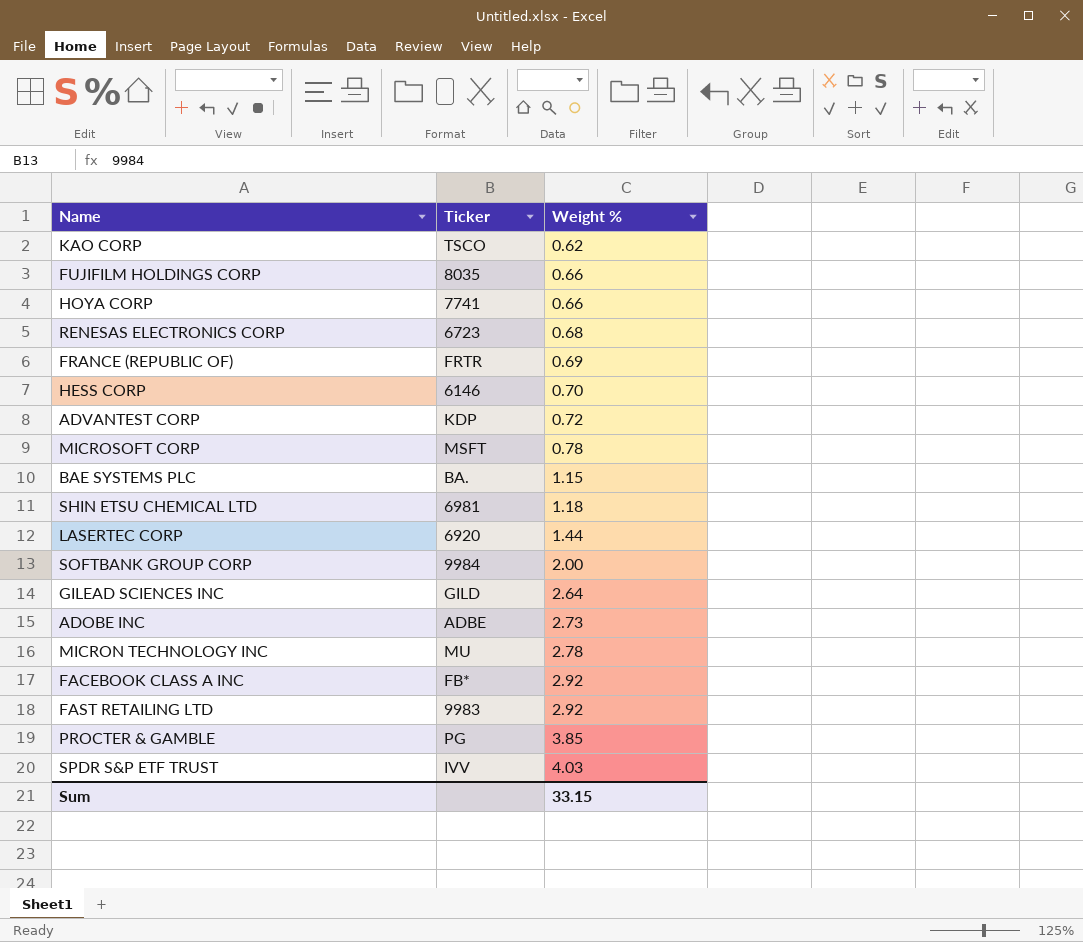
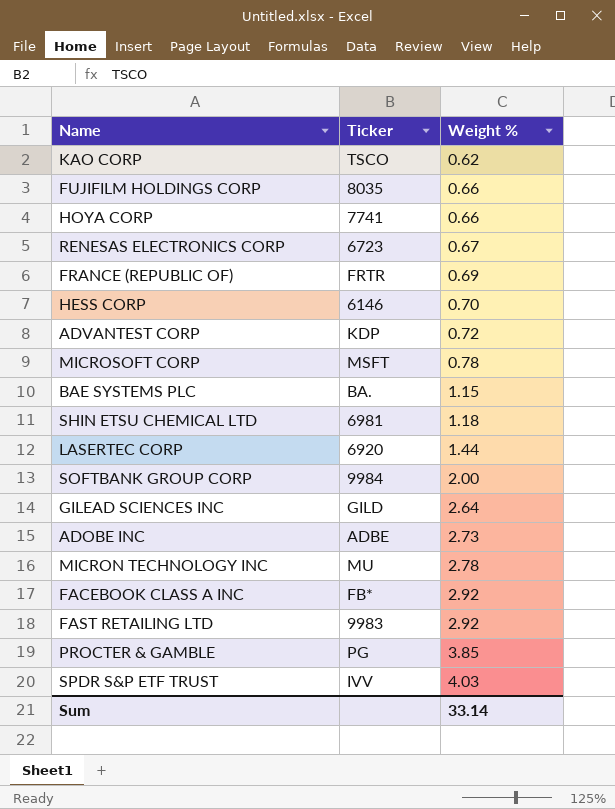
RENESAS ELECTRONICS CORP | Weight %: 0.68 -> 0.67
Sum | Weight %: 33.15 -> 33.14

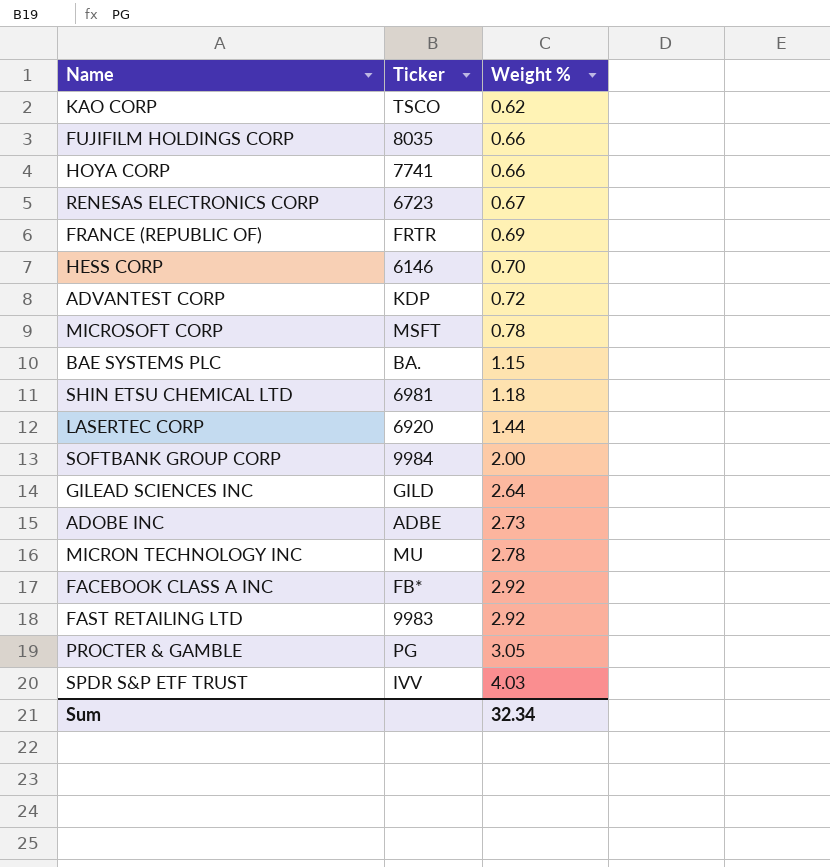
PROCTER & GAMBLE | Weight %: 3.85 -> 3.05
Sum | Weight %: 33.14 -> 32.34

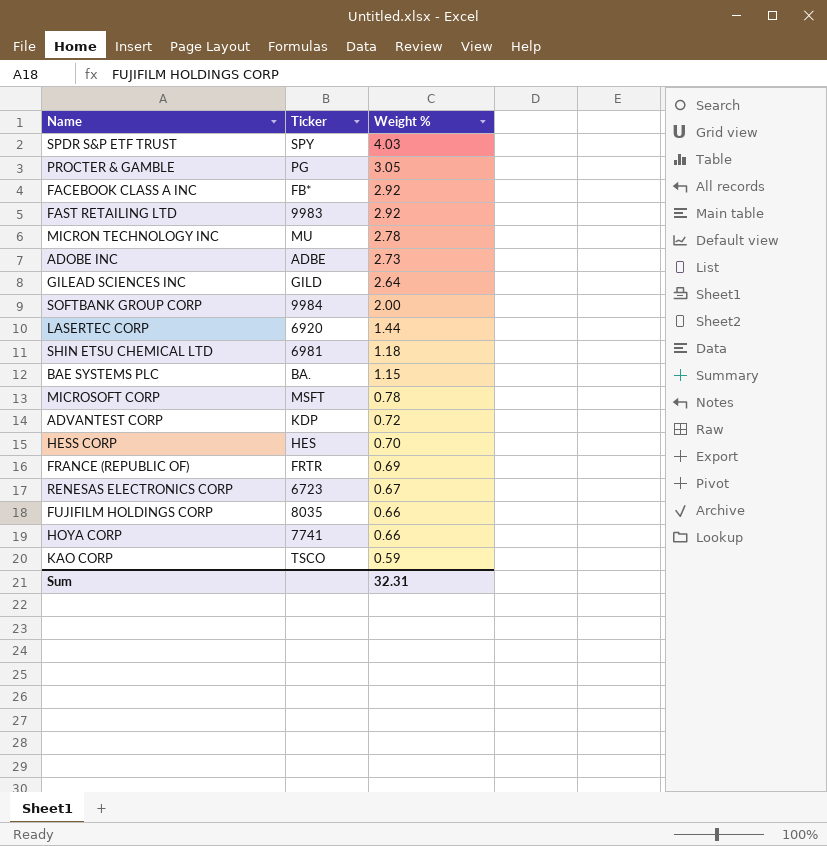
row order: Weight % ascending -> Weight % descending
SPDR S&P ETF TRUST | Ticker: IVV -> SPY
HESS CORP | Ticker: 6146 -> HES
KAO CORP | Weight %: 0.62 -> 0.59
Sum | Weight %: 32.34 -> 32.31

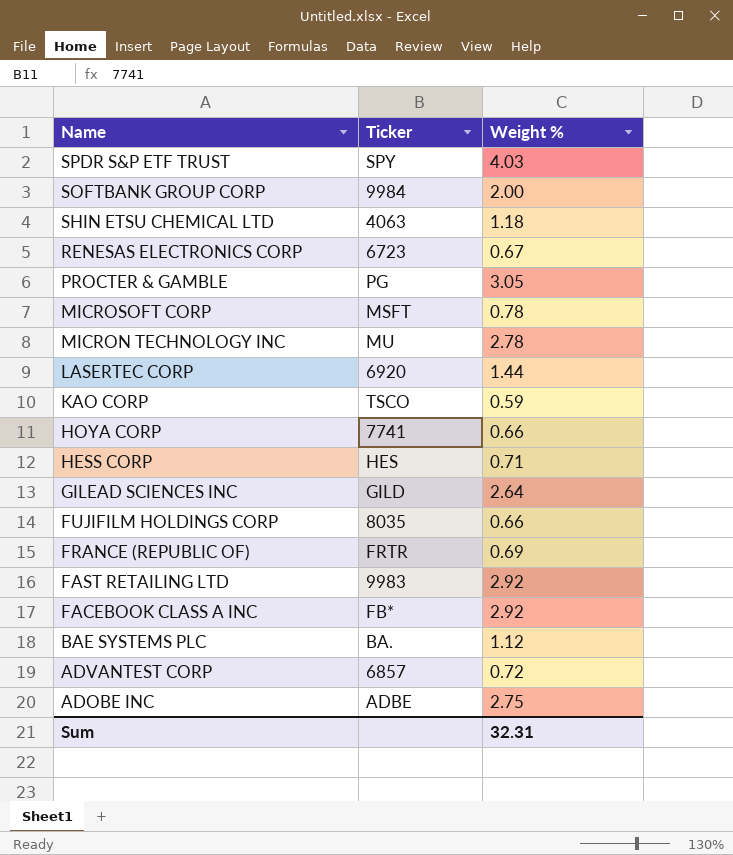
row order: Weight % descending -> Name descending
SHIN ETSU CHEMICAL LTD | Ticker: 6981 -> 4063
HESS CORP | Weight %: 0.70 -> 0.71
BAE SYSTEMS PLC | Weight %: 1.15 -> 1.12
ADVANTEST CORP | Ticker: KDP -> 6857
ADOBE INC | Weight %: 2.73 -> 2.75

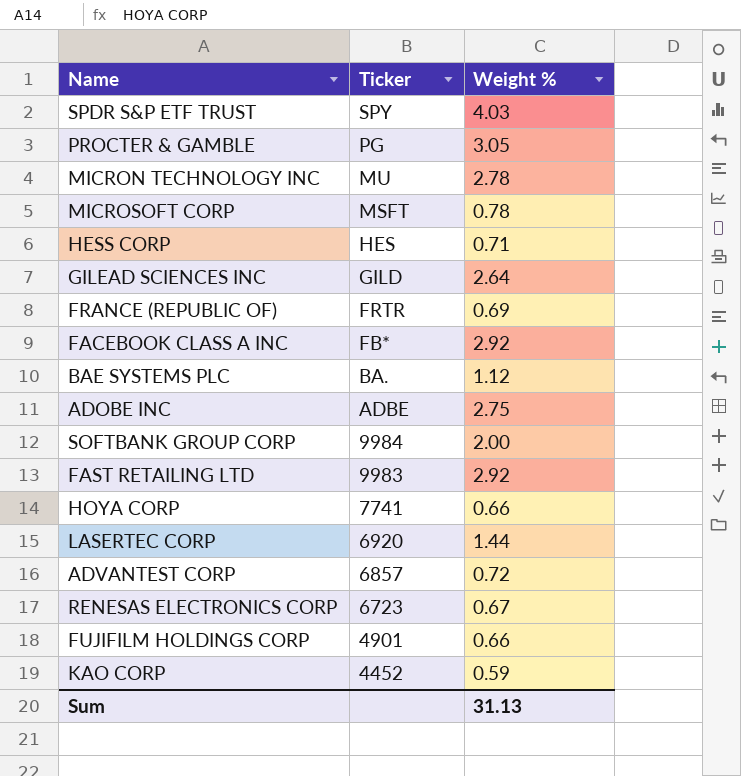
row order: Name descending -> Ticker descending
row SHIN ETSU CHEMICAL LTD: 4063 | 1.18 -> none
FUJIFILM HOLDINGS CORP | Ticker: 8035 -> 4901
KAO CORP | Ticker: TSCO -> 4452
Sum | Weight %: 32.31 -> 31.13

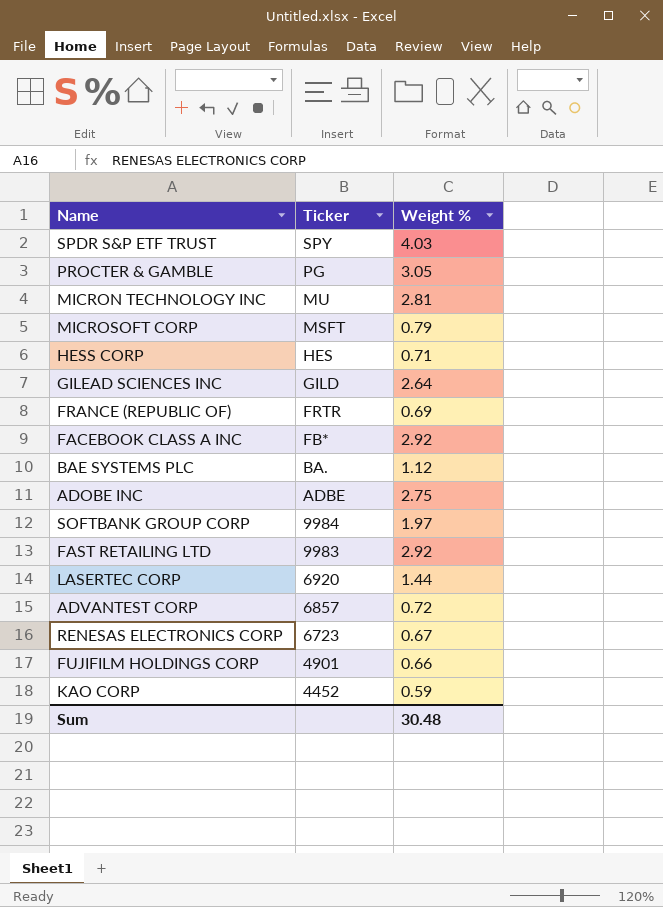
row HOYA CORP: 7741 | 0.66 -> none
MICRON TECHNOLOGY INC | Weight %: 2.78 -> 2.81
MICROSOFT CORP | Weight %: 0.78 -> 0.79
SOFTBANK GROUP CORP | Weight %: 2.00 -> 1.97
Sum | Weight %: 31.13 -> 30.48

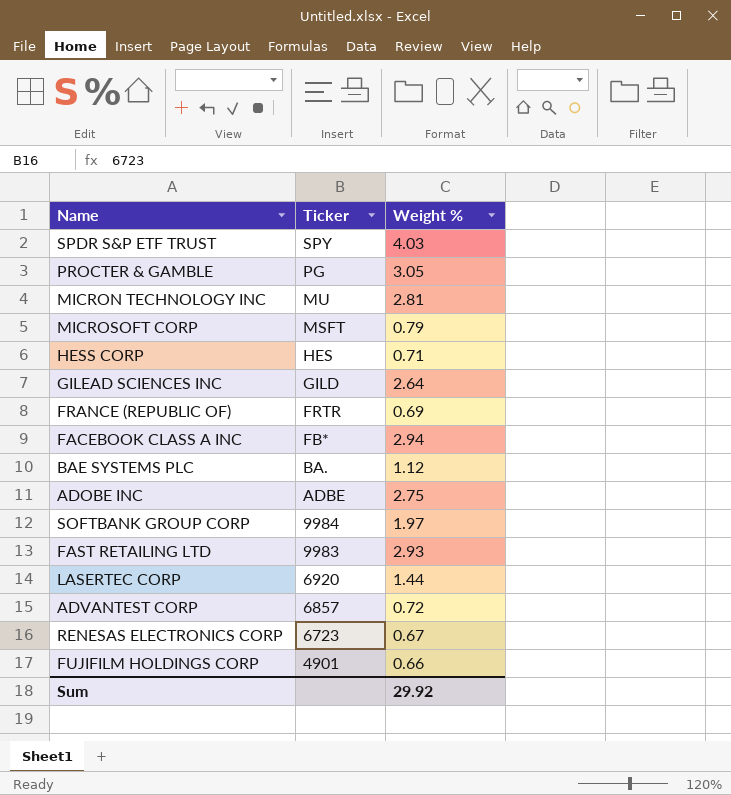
row KAO CORP: 4452 | 0.59 -> none
FACEBOOK CLASS A INC | Weight %: 2.92 -> 2.94
FAST RETAILING LTD | Weight %: 2.92 -> 2.93
Sum | Weight %: 30.48 -> 29.92

